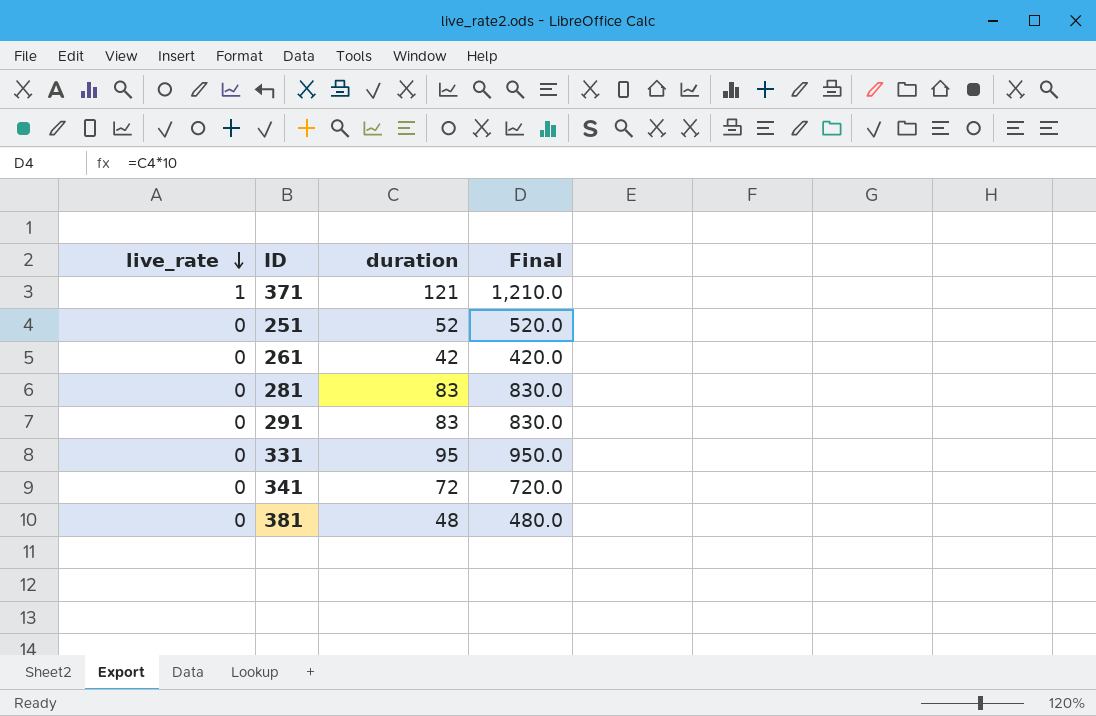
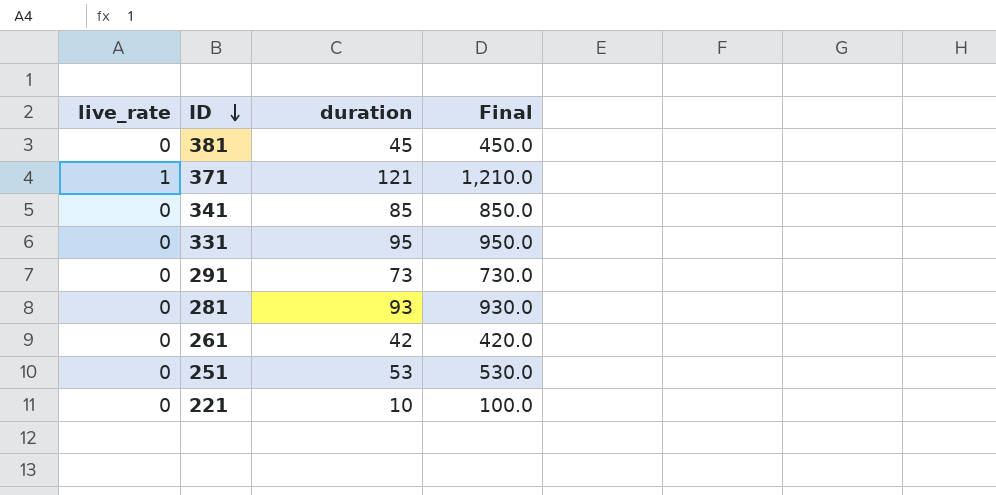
row order: live_rate descending -> ID descending
381 | duration: 48 -> 45
381 | Final: 480.0 -> 450.0
341 | duration: 72 -> 85
341 | Final: 720.0 -> 850.0
291 | duration: 83 -> 73
291 | Final: 830.0 -> 730.0
281 | duration: 83 -> 93
281 | Final: 830.0 -> 930.0
251 | duration: 52 -> 53
251 | Final: 520.0 -> 530.0
row 221: none -> 0 | 10 | 100.0

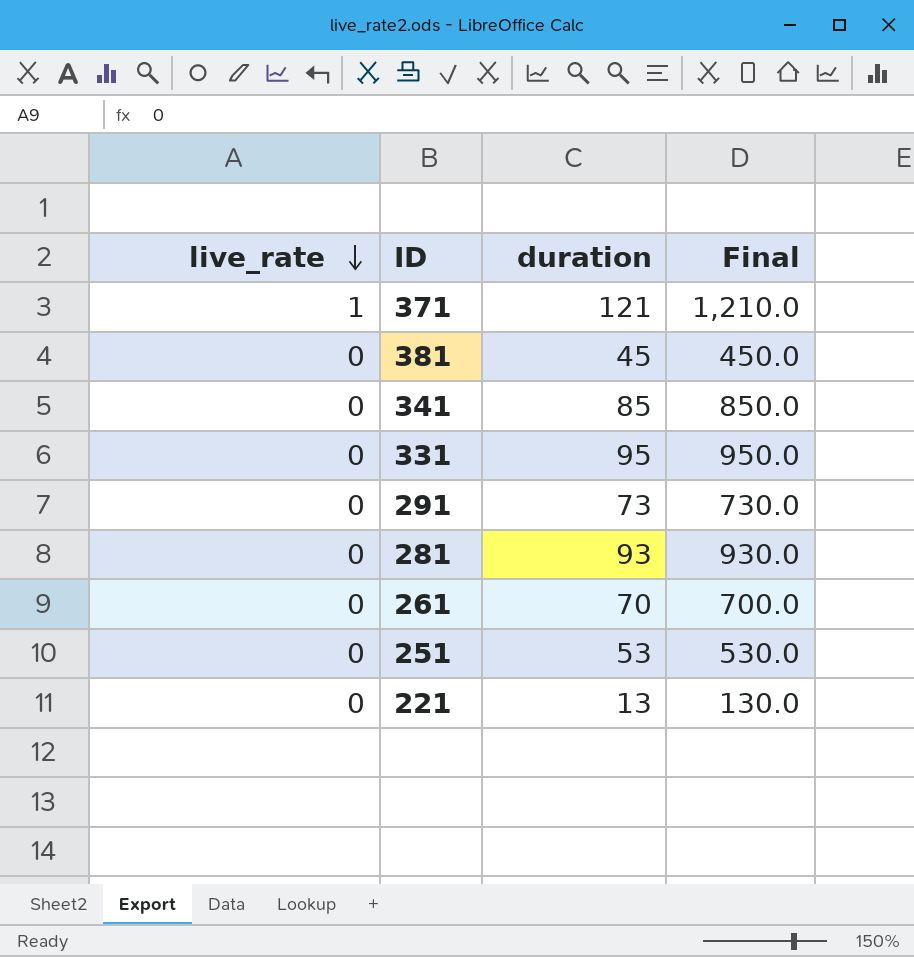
row order: ID descending -> live_rate descending
261 | duration: 42 -> 70
261 | Final: 420.0 -> 700.0
221 | duration: 10 -> 13
221 | Final: 100.0 -> 130.0

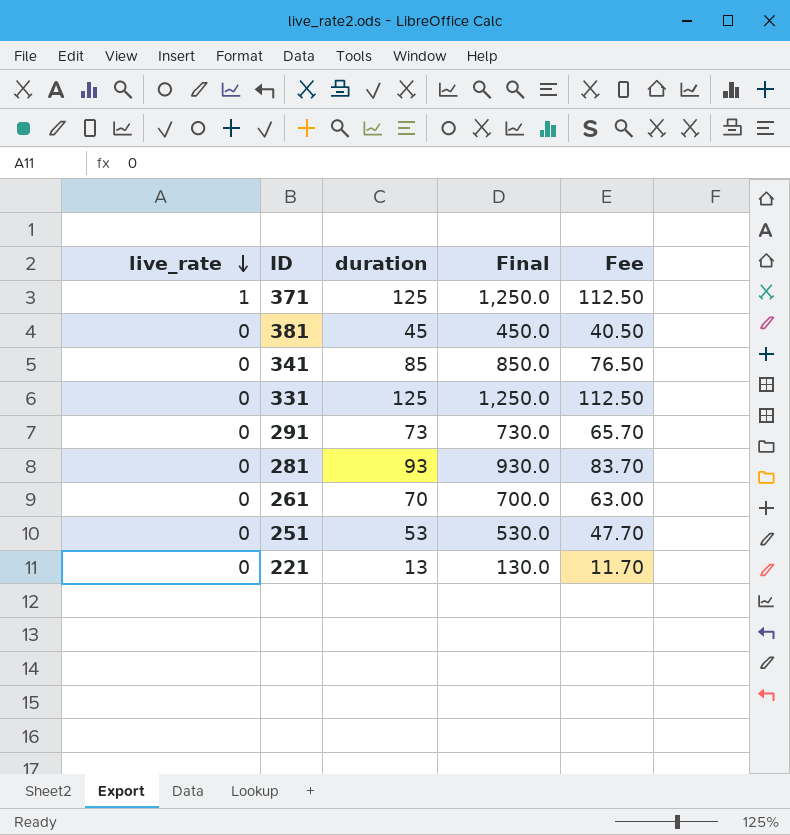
column Fee | formula: none -> [duration] * 0.9
371 | duration: 121 -> 125
371 | Final: 1,210.0 -> 1,250.0
331 | duration: 95 -> 125
331 | Final: 950.0 -> 1,250.0

